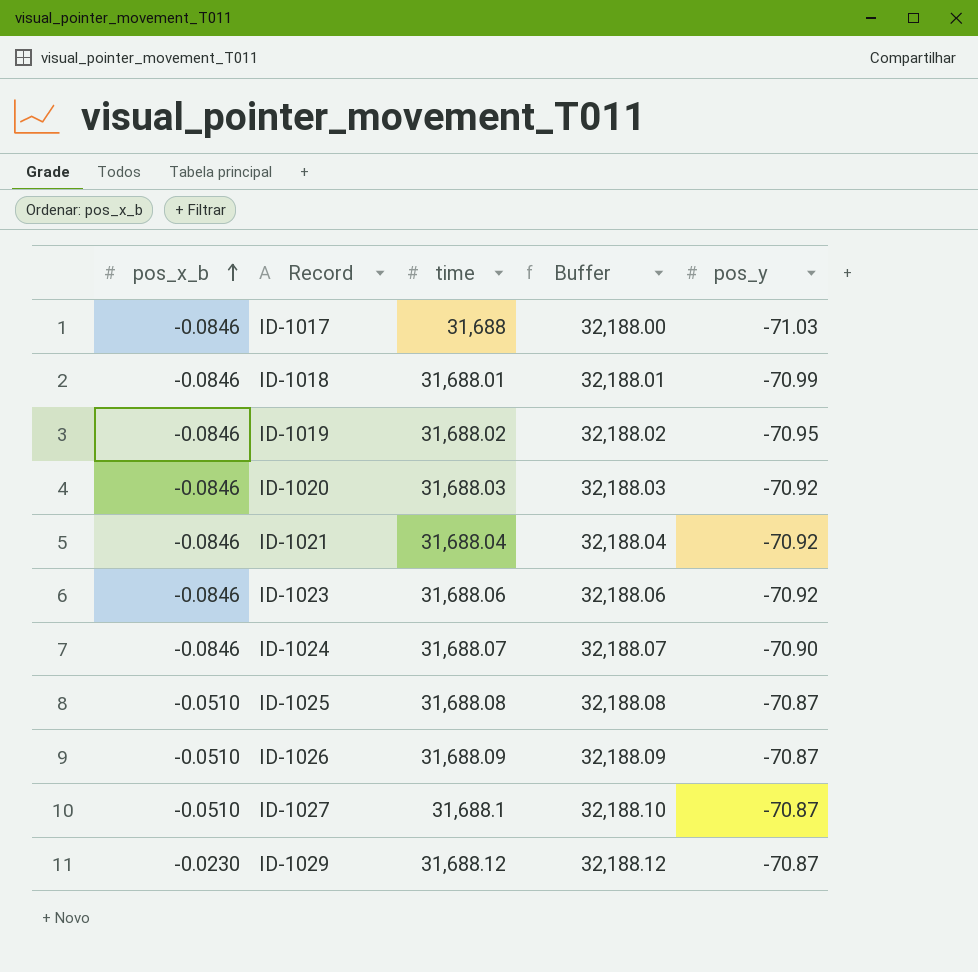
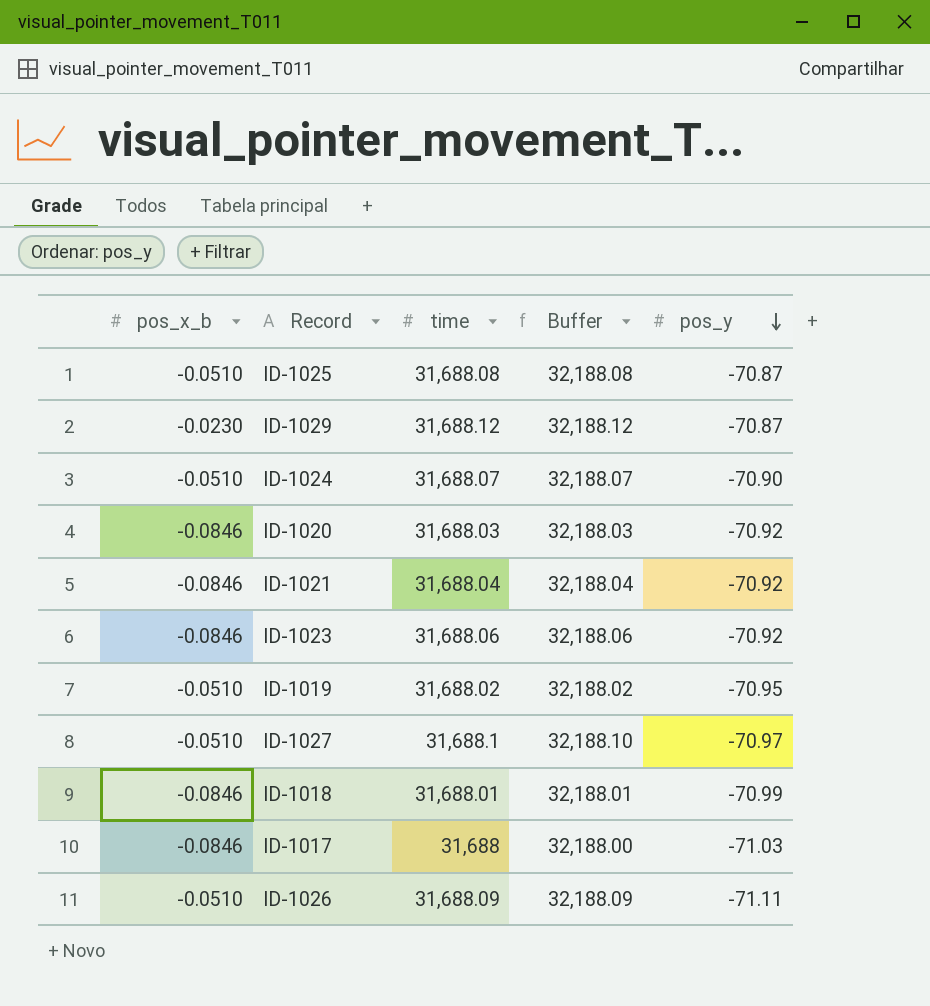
row order: pos_x_b ascending -> pos_y descending
ID-1024 | pos_x_b: -0.0846 -> -0.0510
ID-1019 | pos_x_b: -0.0846 -> -0.0510
ID-1027 | pos_y: -70.87 -> -70.97
ID-1026 | pos_y: -70.87 -> -71.11

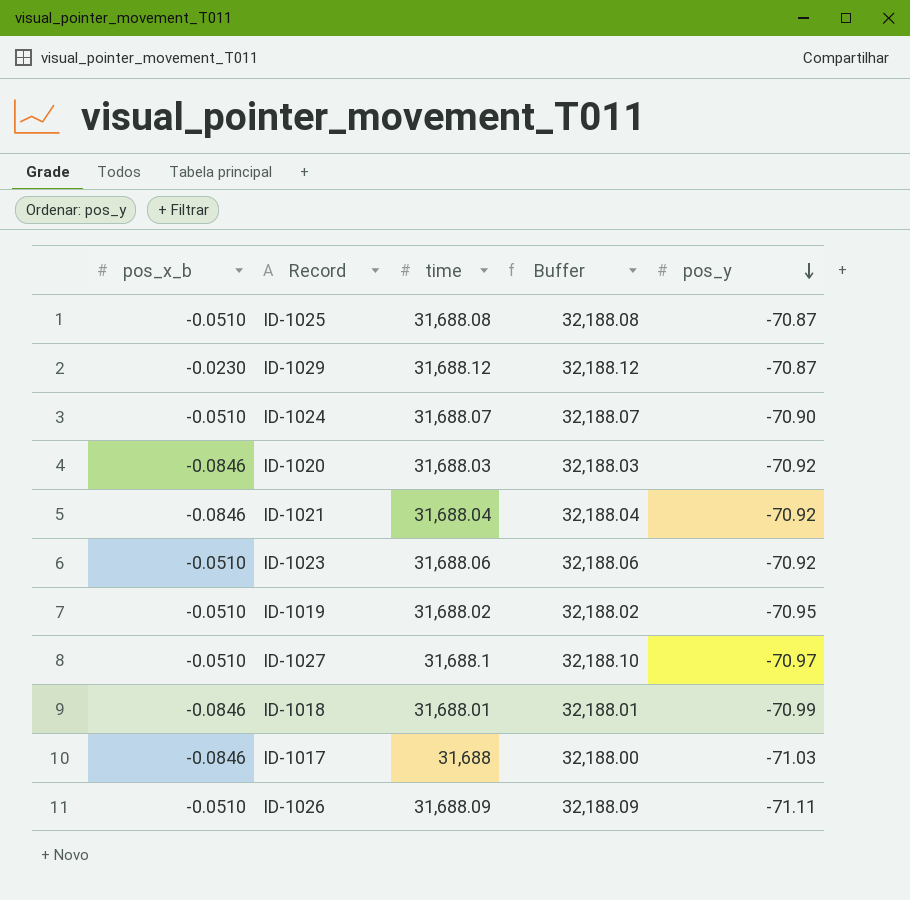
ID-1023 | pos_x_b: -0.0846 -> -0.0510

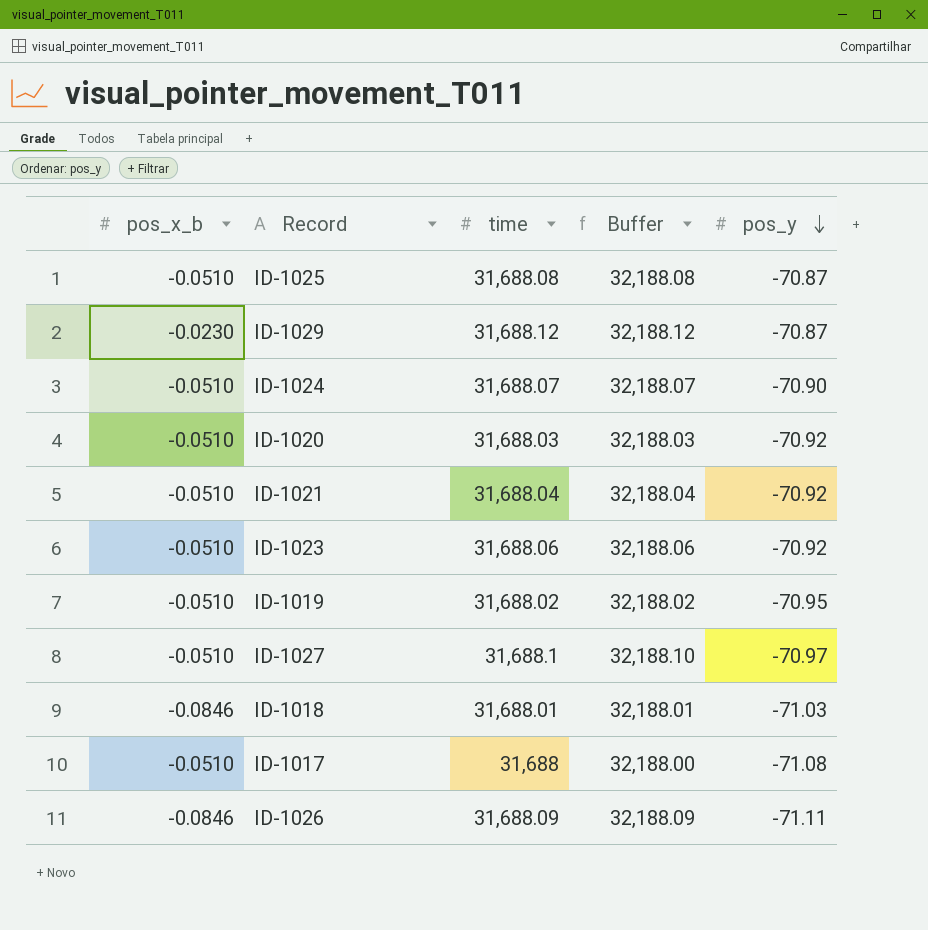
ID-1020 | pos_x_b: -0.0846 -> -0.0510
ID-1021 | pos_x_b: -0.0846 -> -0.0510
ID-1018 | pos_y: -70.99 -> -71.03
ID-1017 | pos_x_b: -0.0846 -> -0.0510
ID-1017 | pos_y: -71.03 -> -71.08
ID-1026 | pos_x_b: -0.0510 -> -0.0846

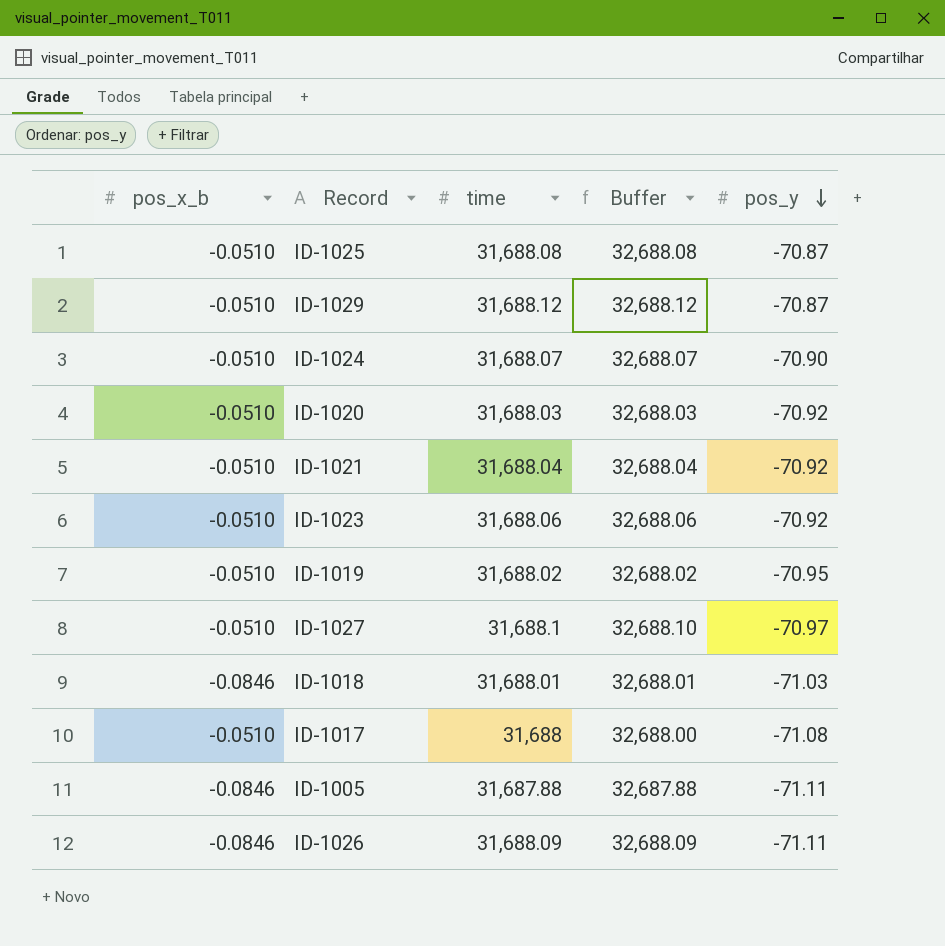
column Buffer | formula: [time] + 500 -> [time] + 1000
ID-1029 | pos_x_b: -0.0230 -> -0.0510
row ID-1005: none -> -0.0846 | 31,687.88 | 32,687.88 | -71.11

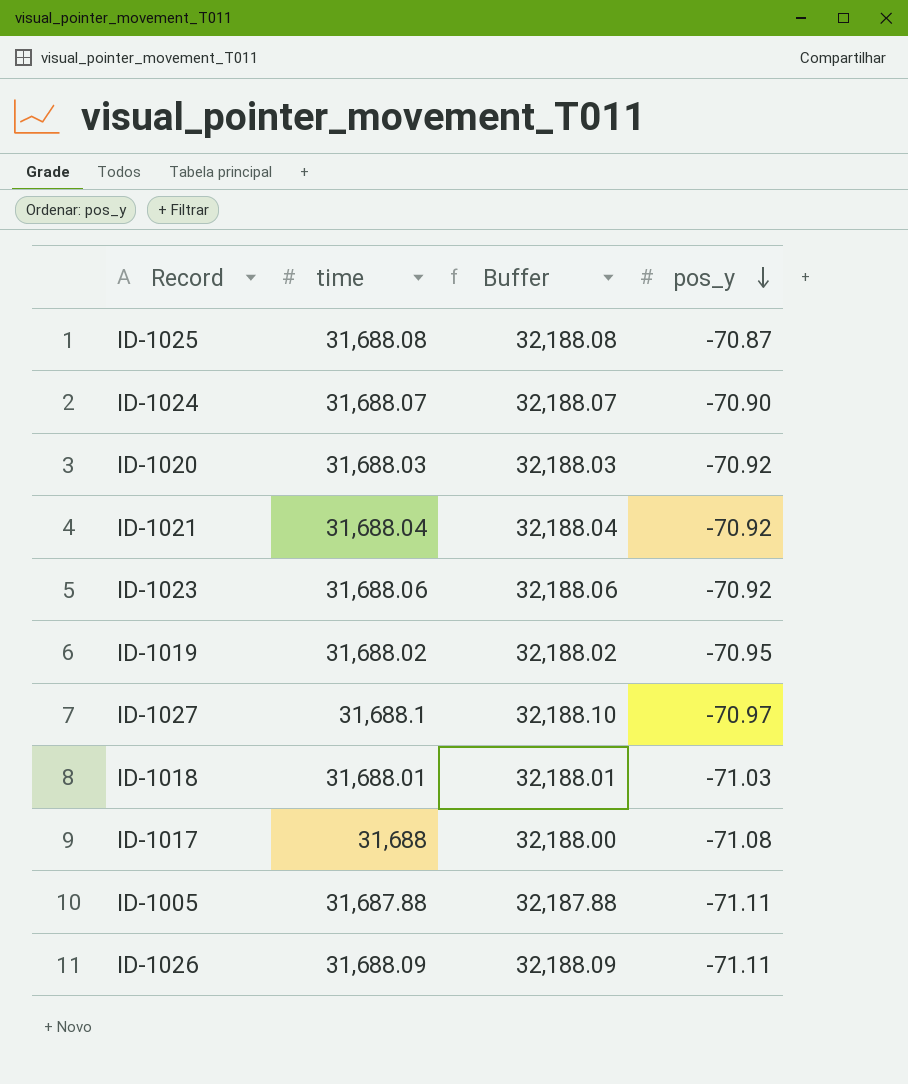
column pos_x_b | position: 1 -> none
column Buffer | formula: [time] + 1000 -> [time] + 500
row ID-1029: -0.0510 | 31,688.12 | 32,688.12 | -70.87 -> none

